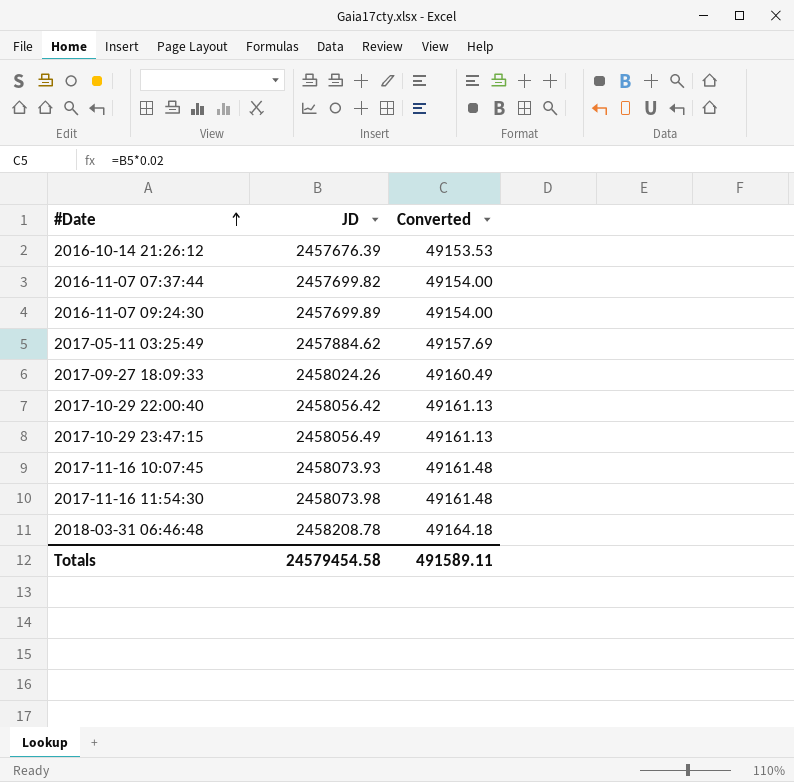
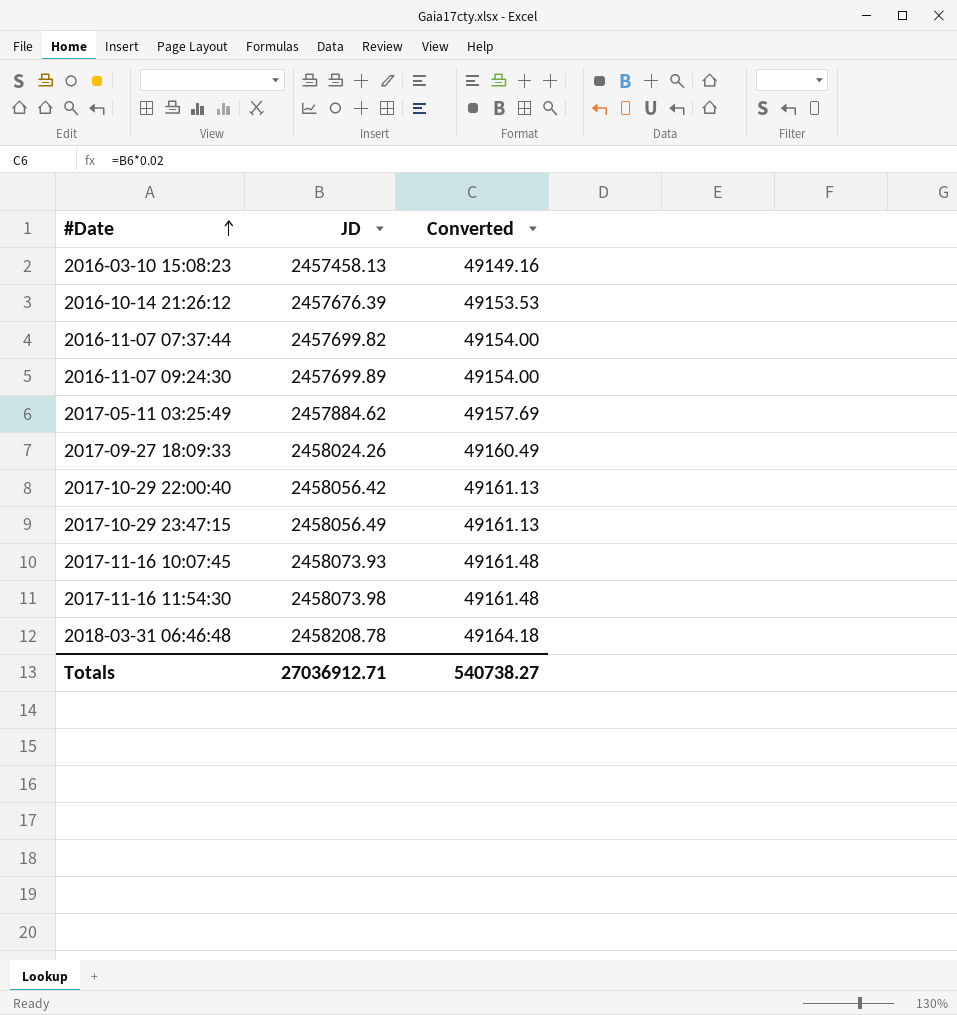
row 2016-03-10 15:08:23: none -> 2457458.13 | 49149.16
Totals | JD: 24579454.58 -> 27036912.71
Totals | Converted: 491589.11 -> 540738.27

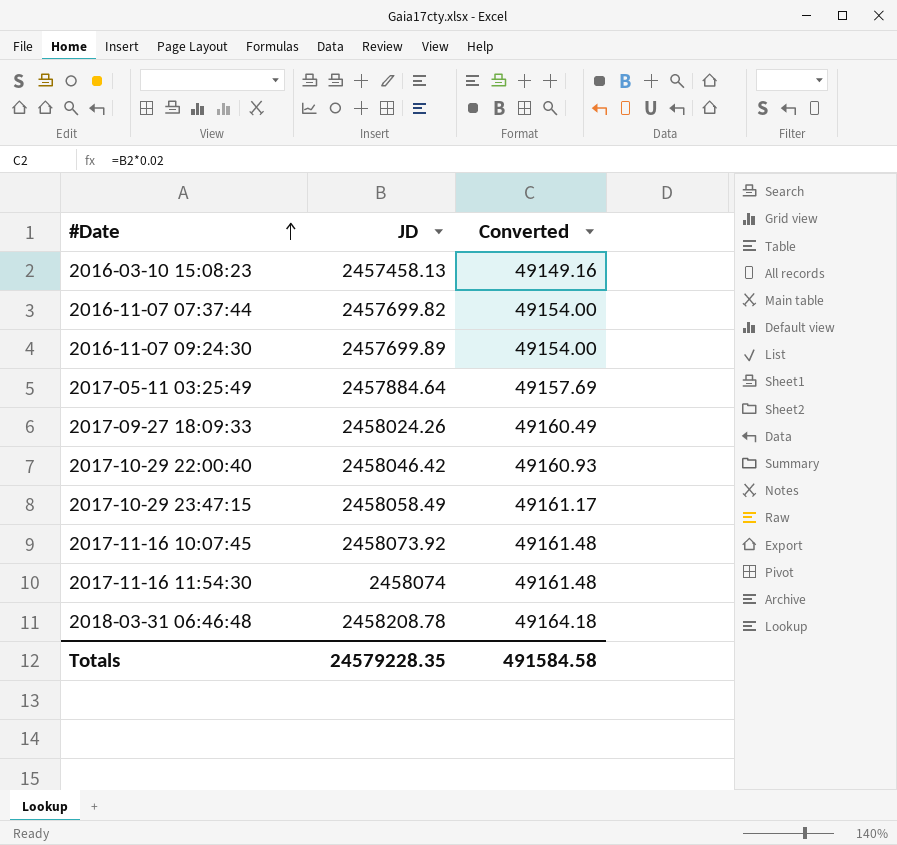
row 2016-10-14 21:26:12: 2457676.39 | 49153.53 -> none
2017-05-11 03:25:49 | JD: 2457884.62 -> 2457884.64
2017-10-29 22:00:40 | JD: 2458056.42 -> 2458046.42
2017-10-29 22:00:40 | Converted: 49161.13 -> 49160.93
2017-10-29 23:47:15 | JD: 2458056.49 -> 2458058.49
2017-10-29 23:47:15 | Converted: 49161.13 -> 49161.17
2017-11-16 10:07:45 | JD: 2458073.93 -> 2458073.92
2017-11-16 11:54:30 | JD: 2458073.98 -> 2458074
Totals | JD: 27036912.71 -> 24579228.35
Totals | Converted: 540738.27 -> 491584.58

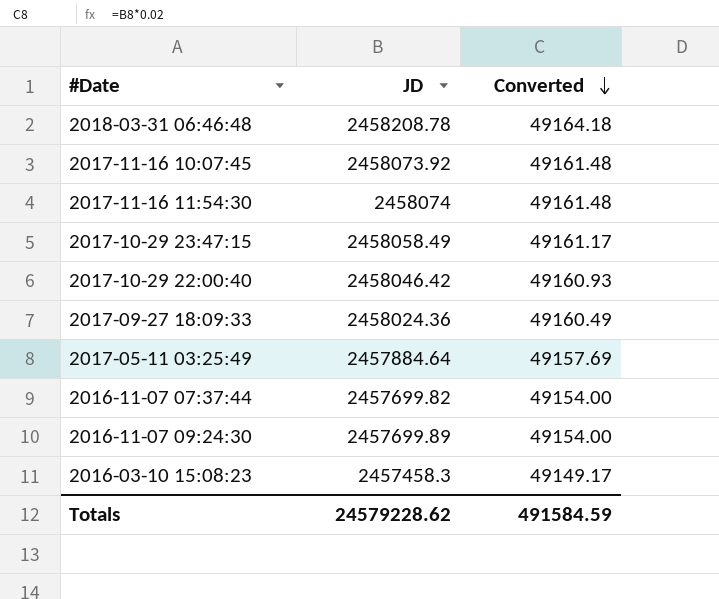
row order: #Date ascending -> Converted descending
2017-09-27 18:09:33 | JD: 2458024.26 -> 2458024.36
2016-03-10 15:08:23 | JD: 2457458.13 -> 2457458.3
2016-03-10 15:08:23 | Converted: 49149.16 -> 49149.17
Totals | JD: 24579228.35 -> 24579228.62
Totals | Converted: 491584.58 -> 491584.59

